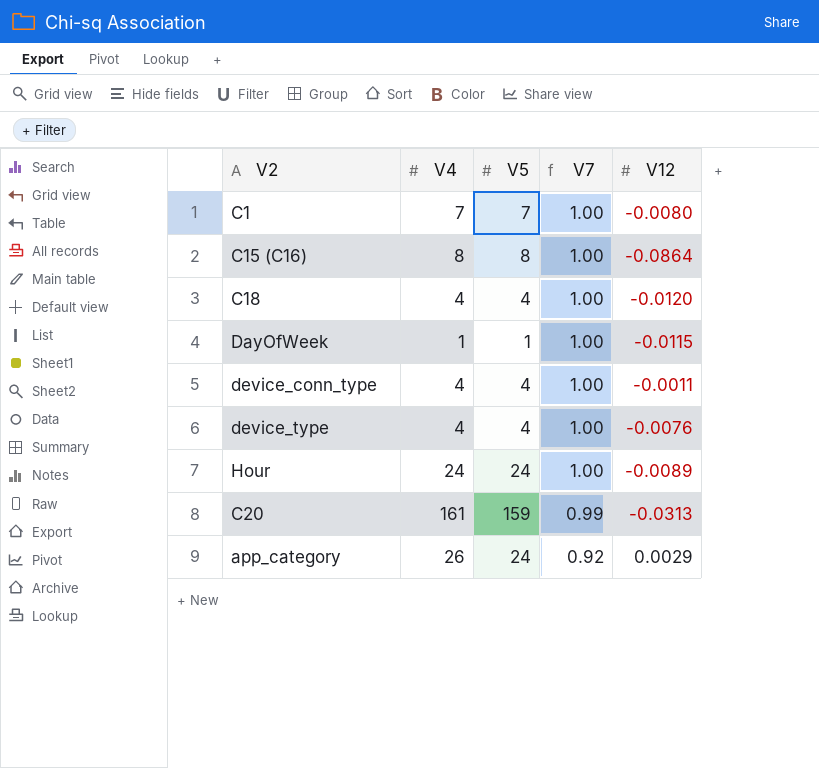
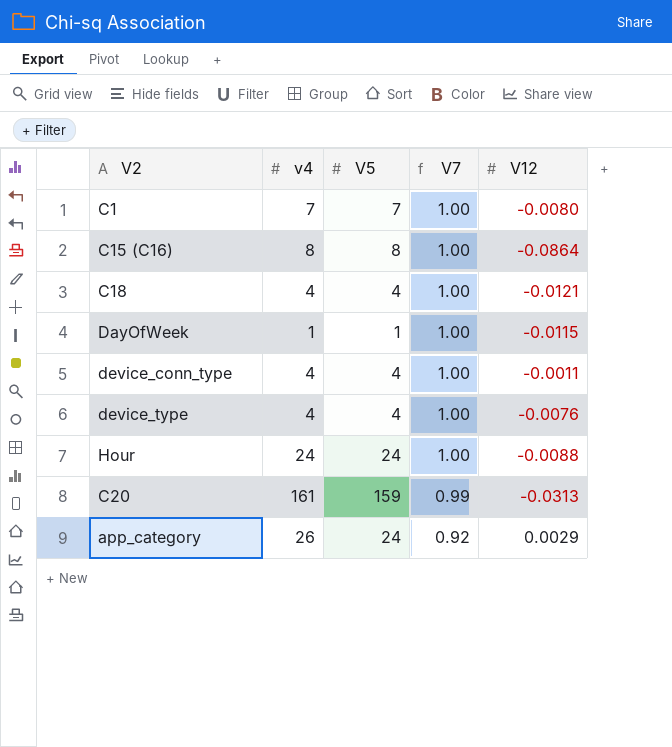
column name: V4 -> v4
C18 | V12: -0.0120 -> -0.0121
Hour | V12: -0.0089 -> -0.0088

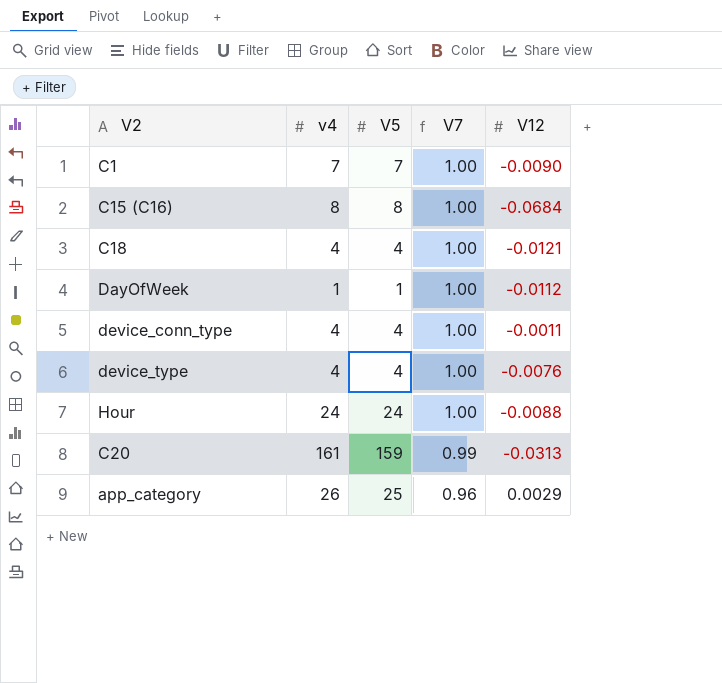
C1 | V12: -0.0080 -> -0.0090
C15 (C16) | V12: -0.0864 -> -0.0684
DayOfWeek | V12: -0.0115 -> -0.0112
app_category | V5: 24 -> 25
app_category | V7: 0.92 -> 0.96

